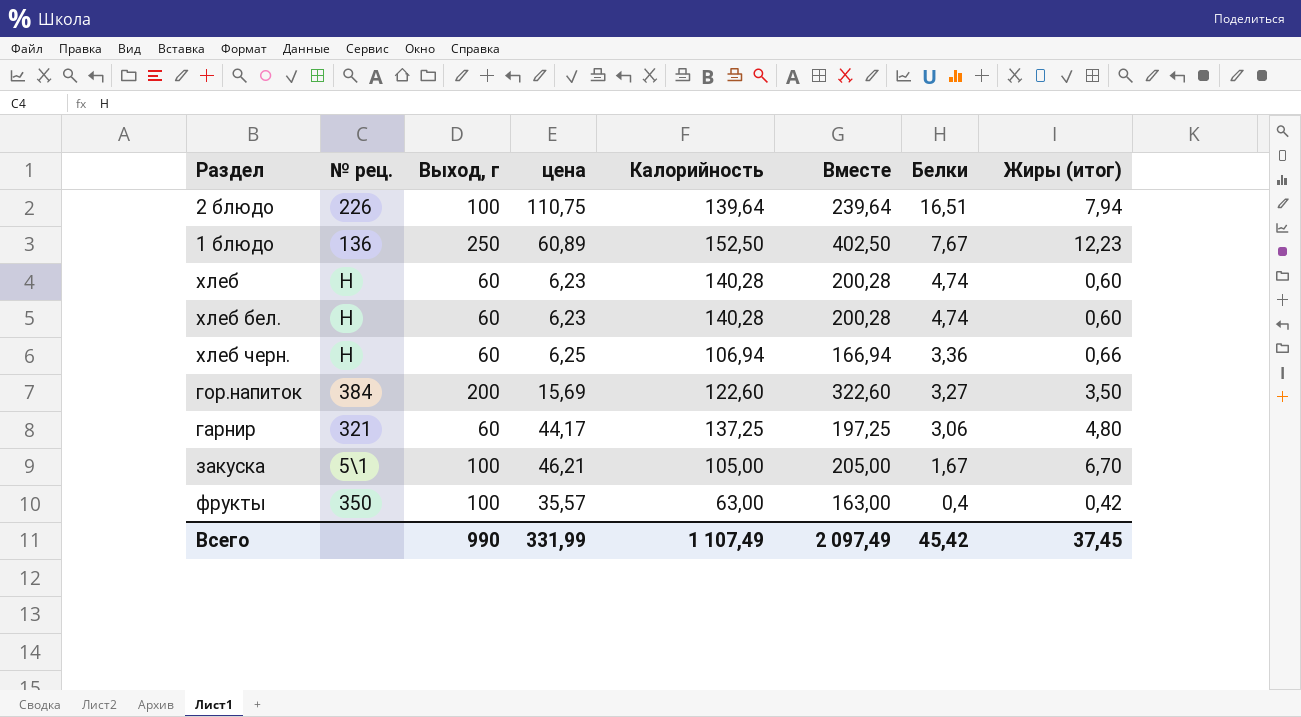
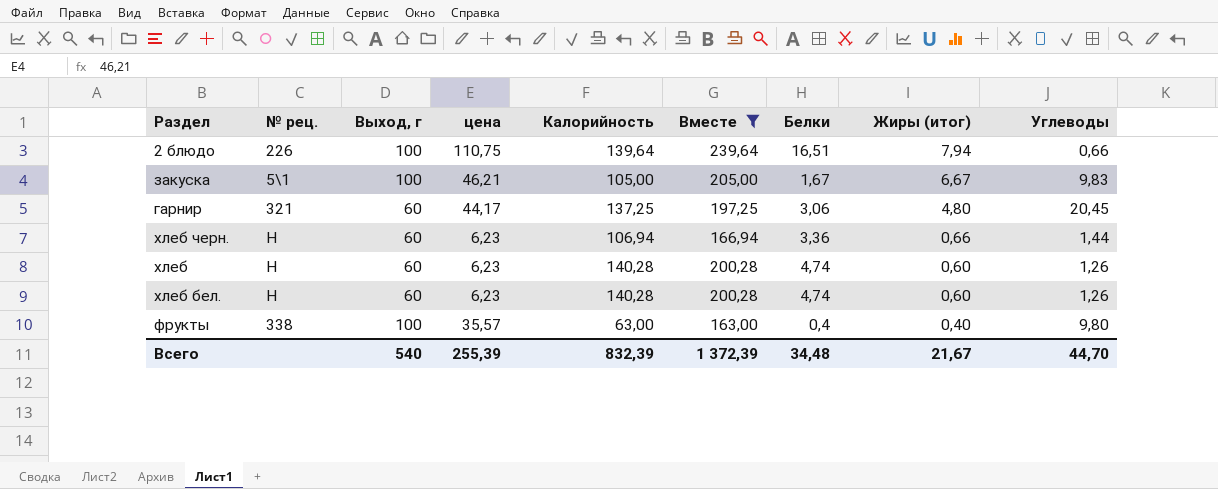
filter: none -> Вместе <= 239,64
row order: Белки descending -> Жиры (итог) descending
column Углеводы | position: none -> 9
закуска | Жиры (итог): 6,70 -> 6,67
хлеб черн. | цена: 6,25 -> 6,23
фрукты | № рец.: 350 -> 338
фрукты | Жиры (итог): 0,42 -> 0,40
Всего | Выход, г: 990 -> 540
Всего | цена: 331,99 -> 255,39
Всего | Калорийность: 1 107,49 -> 832,39
Всего | Вместе: 2 097,49 -> 1 372,39
Всего | Белки: 45,42 -> 34,48
Всего | Жиры (итог): 37,45 -> 21,67

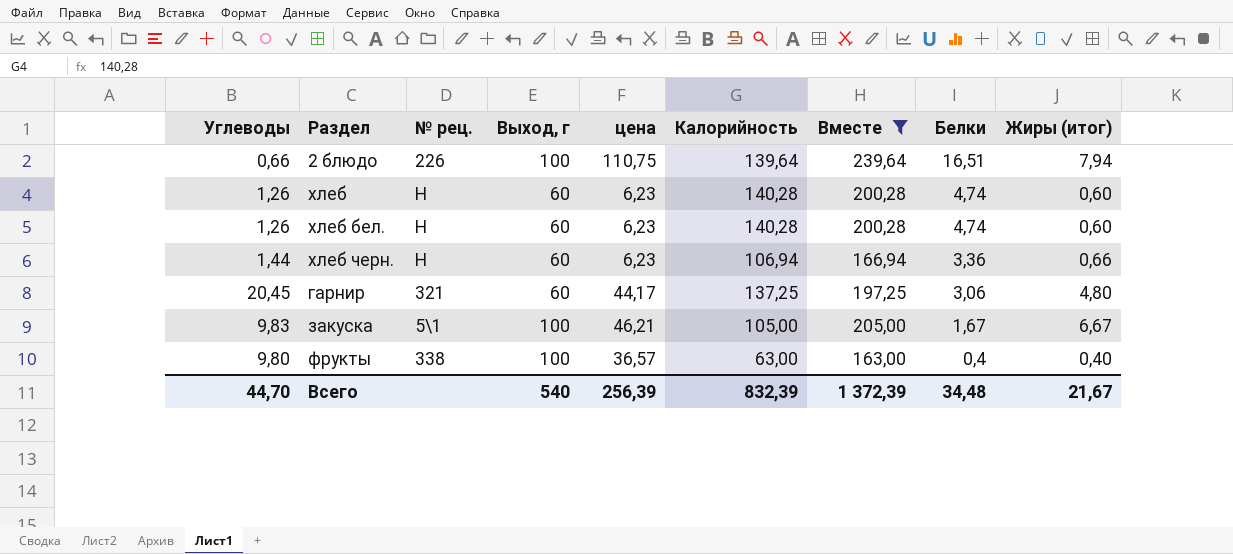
row order: Жиры (итог) descending -> Белки descending
column Углеводы | position: 9 -> 1
фрукты | цена: 35,57 -> 36,57
Всего | цена: 255,39 -> 256,39

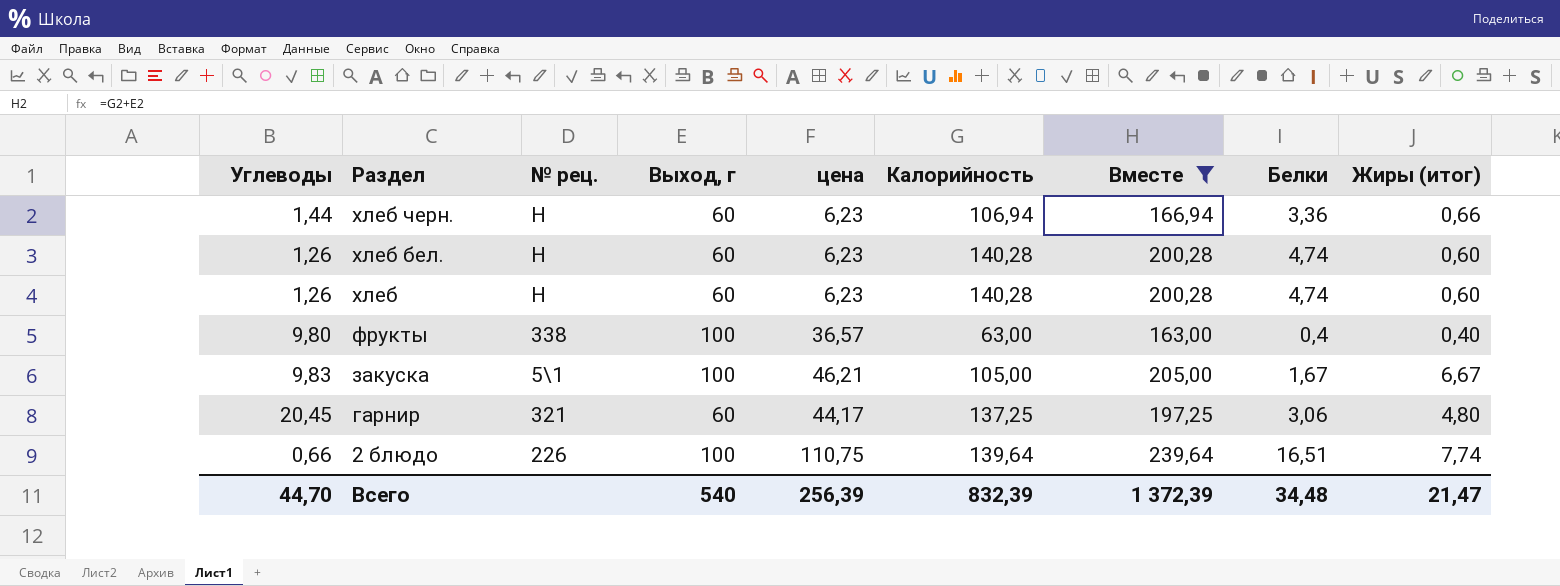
row order: Белки descending -> Раздел descending
2 блюдо | Жиры (итог): 7,94 -> 7,74
Всего | Жиры (итог): 21,67 -> 21,47

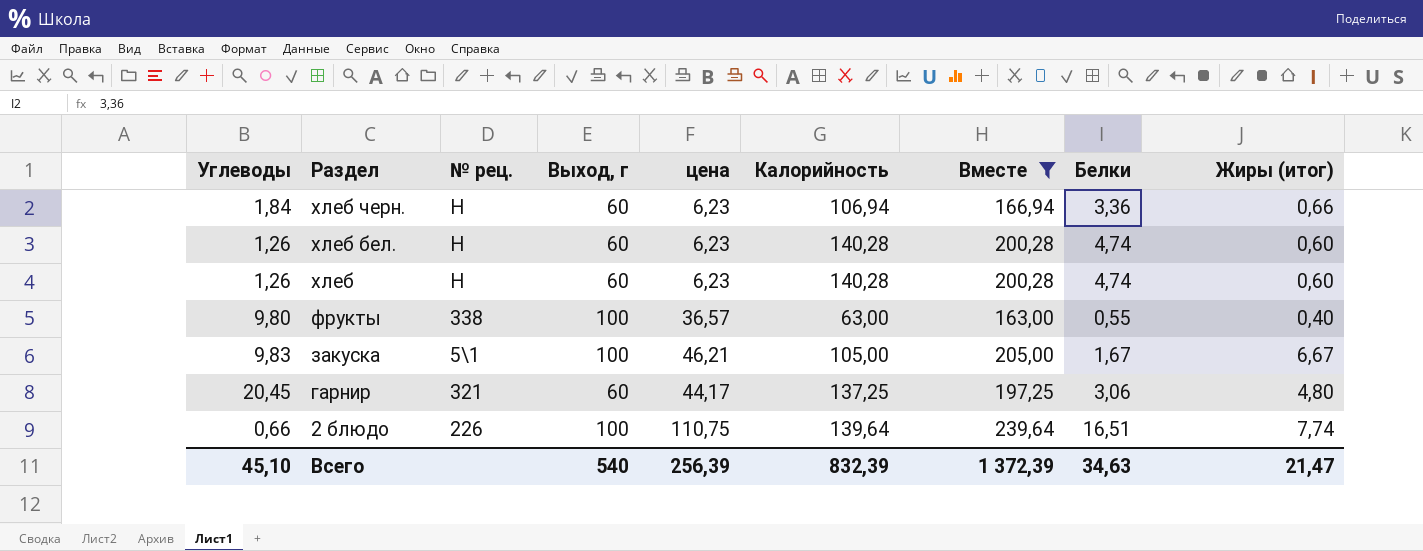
хлеб черн. | Углеводы: 1,44 -> 1,84
фрукты | Белки: 0,4 -> 0,55
Всего | Углеводы: 44,70 -> 45,10
Всего | Белки: 34,48 -> 34,63

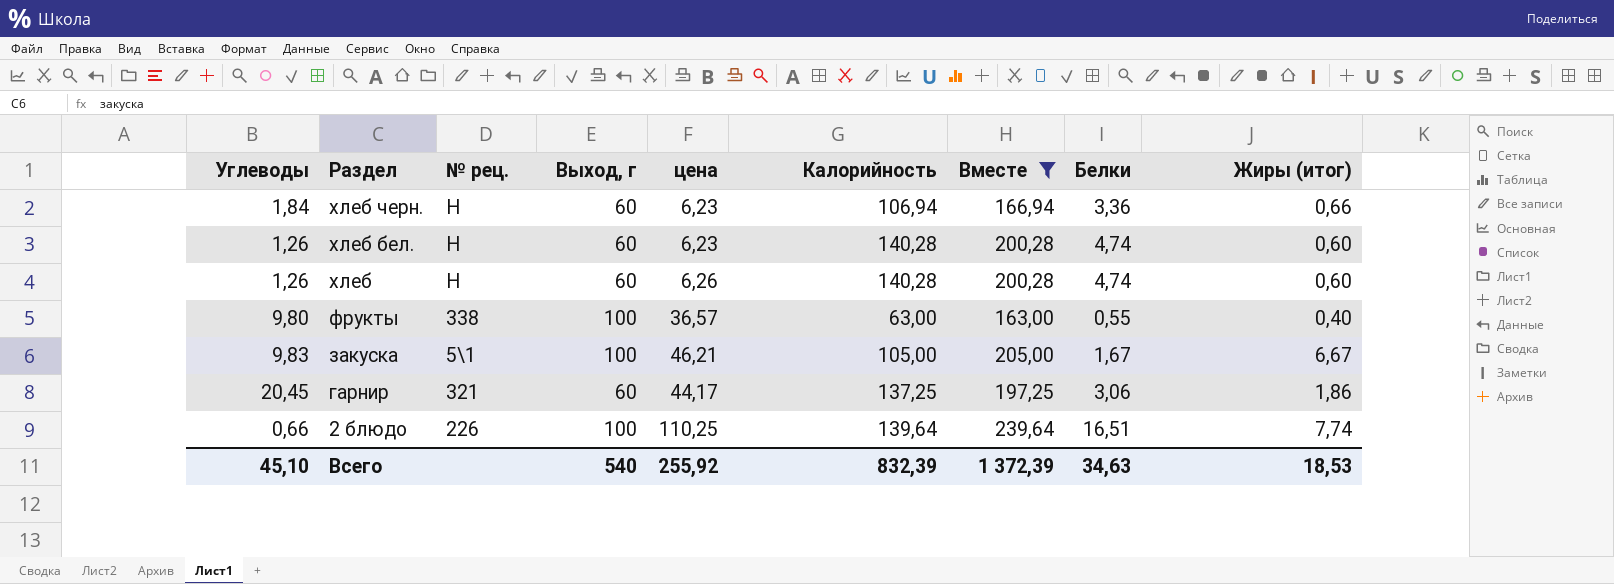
хлеб | цена: 6,23 -> 6,26
гарнир | Жиры (итог): 4,80 -> 1,86
2 блюдо | цена: 110,75 -> 110,25
Всего | цена: 256,39 -> 255,92
Всего | Жиры (итог): 21,47 -> 18,53

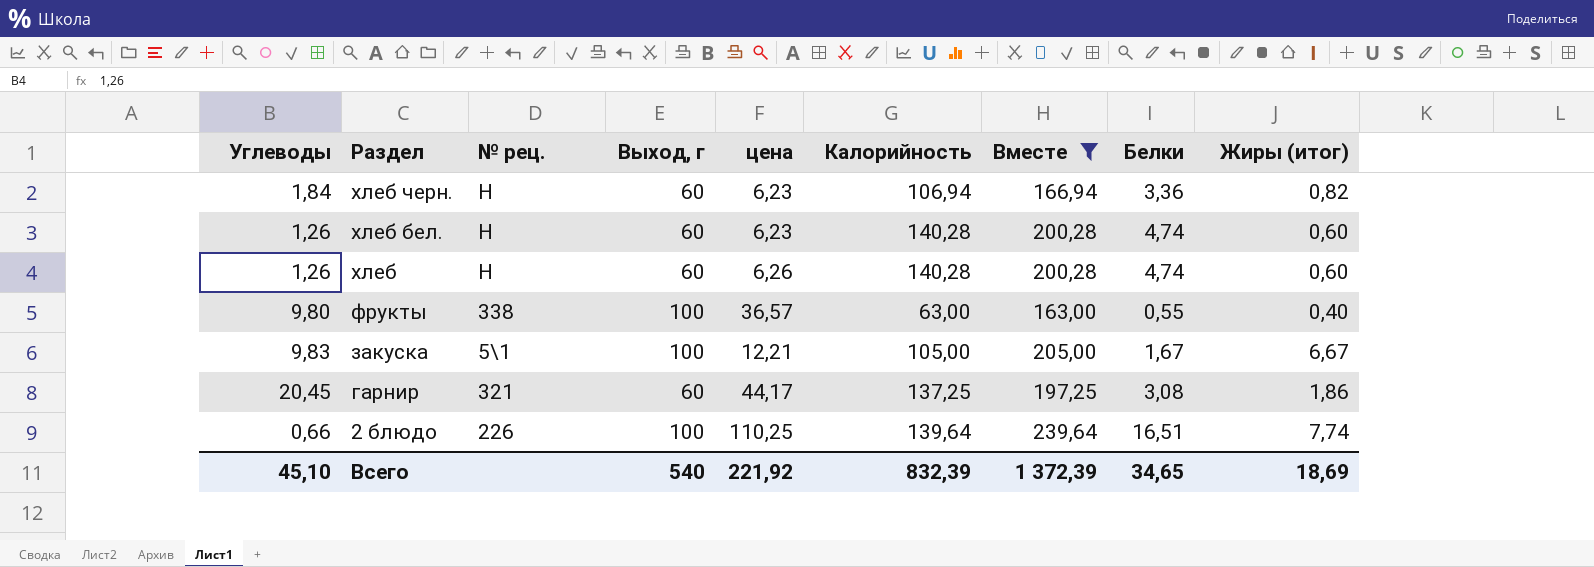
хлеб черн. | Жиры (итог): 0,66 -> 0,82
закуска | цена: 46,21 -> 12,21
гарнир | Белки: 3,06 -> 3,08
Всего | цена: 255,92 -> 221,92
Всего | Белки: 34,63 -> 34,65
Всего | Жиры (итог): 18,53 -> 18,69

